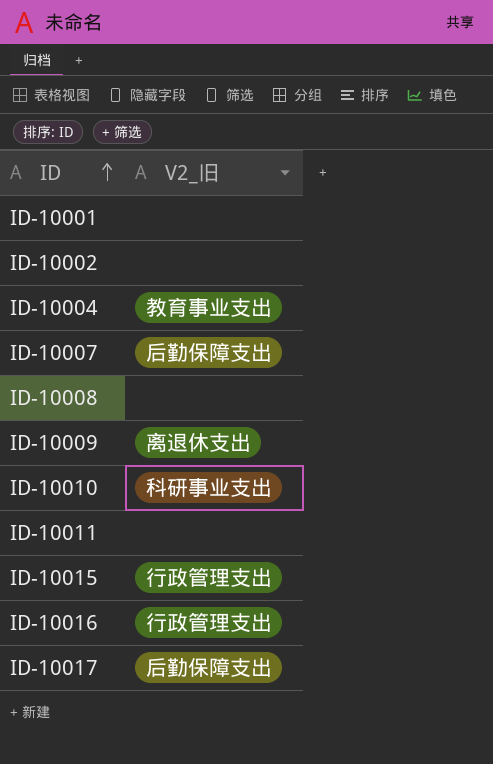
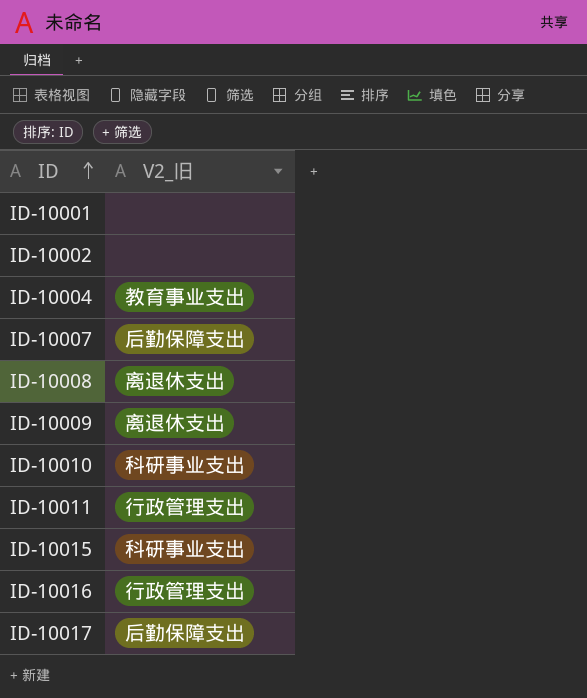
ID-10008 | V2_旧: none -> 离退休支出
ID-10011 | V2_旧: none -> 行政管理支出
ID-10015 | V2_旧: 行政管理支出 -> 科研事业支出

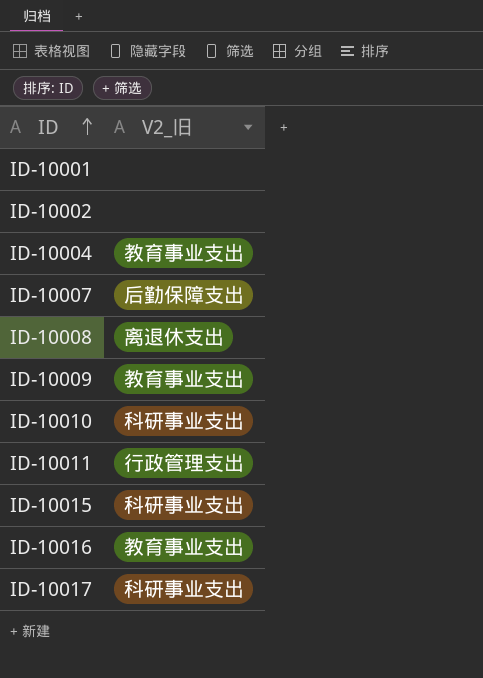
ID-10009 | V2_旧: 离退休支出 -> 教育事业支出
ID-10016 | V2_旧: 行政管理支出 -> 教育事业支出
ID-10017 | V2_旧: 后勤保障支出 -> 科研事业支出

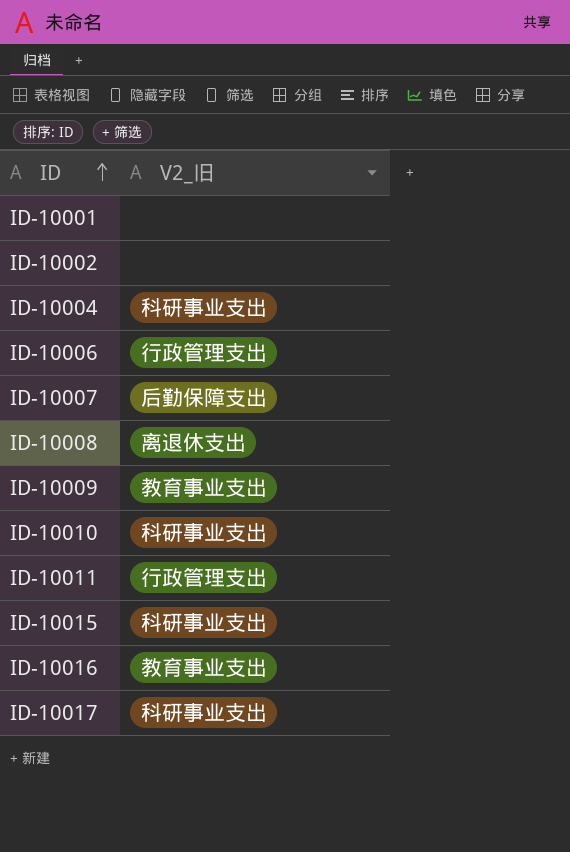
ID-10004 | V2_旧: 教育事业支出 -> 科研事业支出
row ID-10006: none -> 行政管理支出

